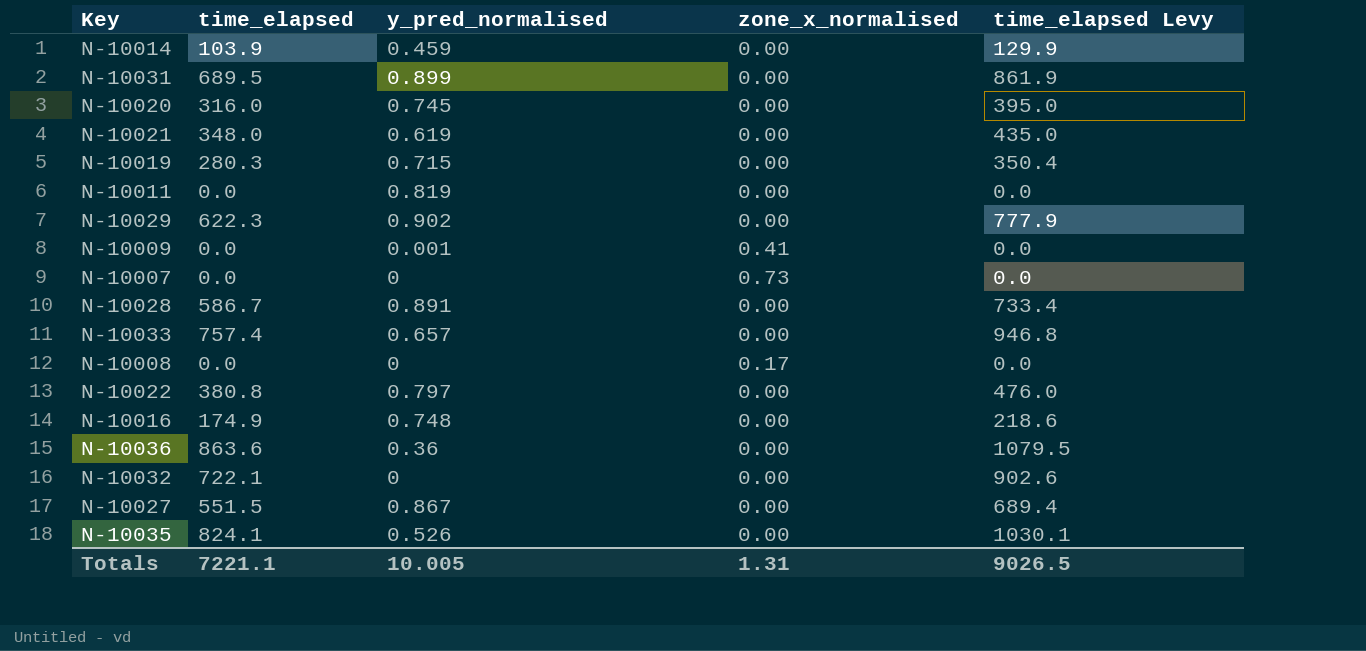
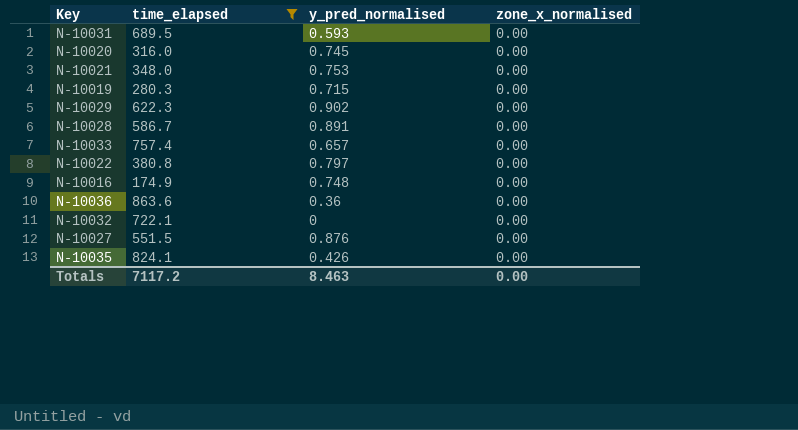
filter: none -> time_elapsed >= 174.9
column time_elapsed Levy | formula: [time_elapsed] * 1.25 -> none
N-10031 | y_pred_normalised: 0.899 -> 0.593
N-10021 | y_pred_normalised: 0.619 -> 0.753
N-10027 | y_pred_normalised: 0.867 -> 0.876
N-10035 | y_pred_normalised: 0.526 -> 0.426
Totals | time_elapsed: 7221.1 -> 7117.2
Totals | y_pred_normalised: 10.005 -> 8.463
Totals | zone_x_normalised: 1.31 -> 0.00

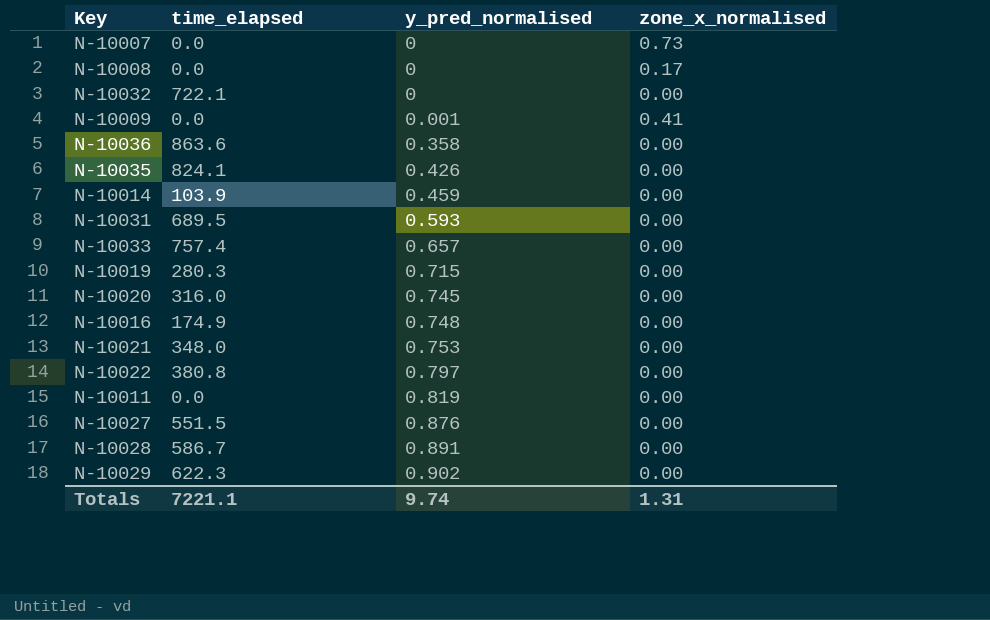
filter: time_elapsed >= 174.9 -> none
row order: none -> y_pred_normalised ascending
N-10036 | y_pred_normalised: 0.36 -> 0.358
Totals | time_elapsed: 7117.2 -> 7221.1
Totals | y_pred_normalised: 8.463 -> 9.74
Totals | zone_x_normalised: 0.00 -> 1.31

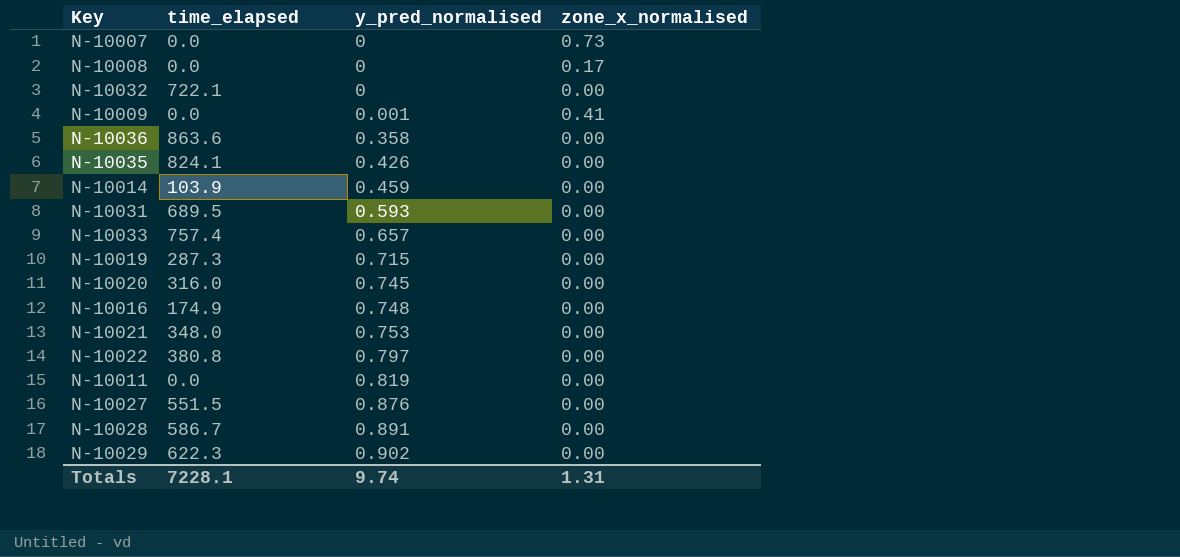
N-10019 | time_elapsed: 280.3 -> 287.3
Totals | time_elapsed: 7221.1 -> 7228.1

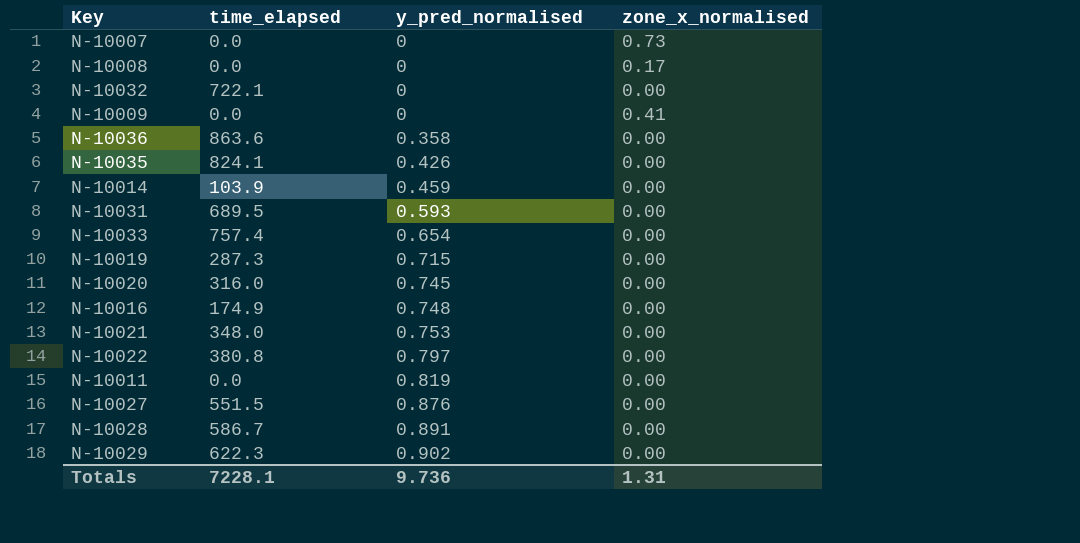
N-10009 | y_pred_normalised: 0.001 -> 0
N-10033 | y_pred_normalised: 0.657 -> 0.654
Totals | y_pred_normalised: 9.74 -> 9.736

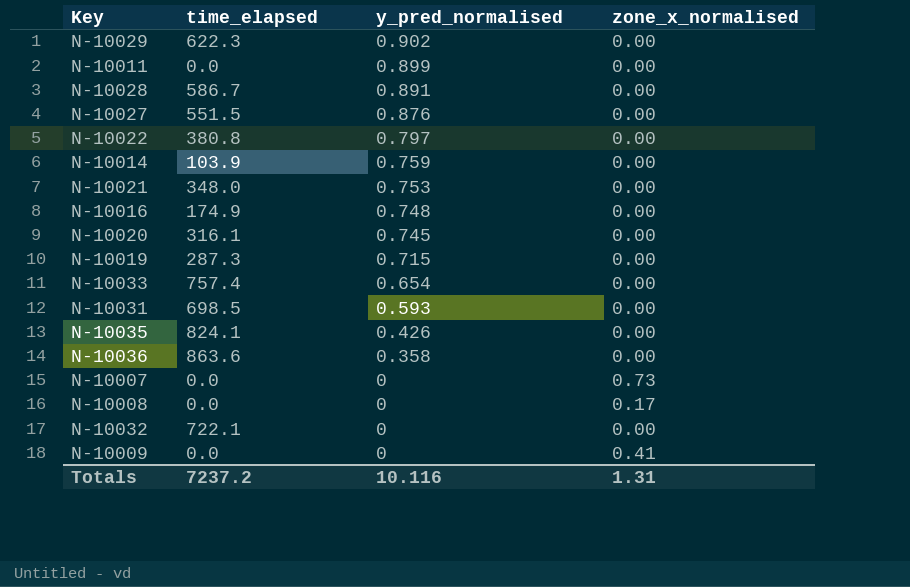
row order: y_pred_normalised ascending -> y_pred_normalised descending
N-10011 | y_pred_normalised: 0.819 -> 0.899
N-10014 | y_pred_normalised: 0.459 -> 0.759
N-10020 | time_elapsed: 316.0 -> 316.1
N-10031 | time_elapsed: 689.5 -> 698.5
Totals | time_elapsed: 7228.1 -> 7237.2
Totals | y_pred_normalised: 9.736 -> 10.116

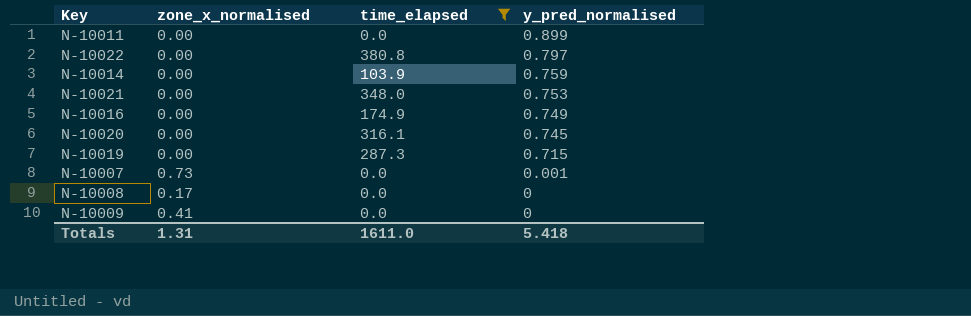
filter: none -> time_elapsed <= 380.8
column zone_x_normalised | position: 4 -> 2
N-10016 | y_pred_normalised: 0.748 -> 0.749
N-10007 | y_pred_normalised: 0 -> 0.001
Totals | time_elapsed: 7237.2 -> 1611.0
Totals | y_pred_normalised: 10.116 -> 5.418

